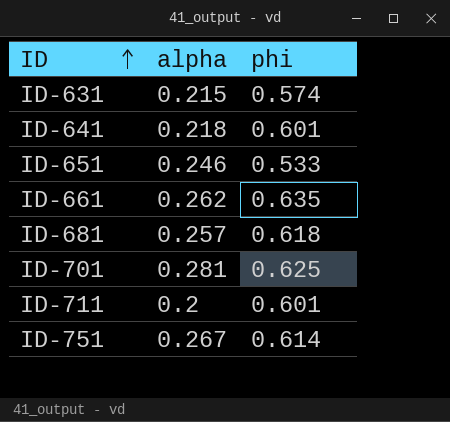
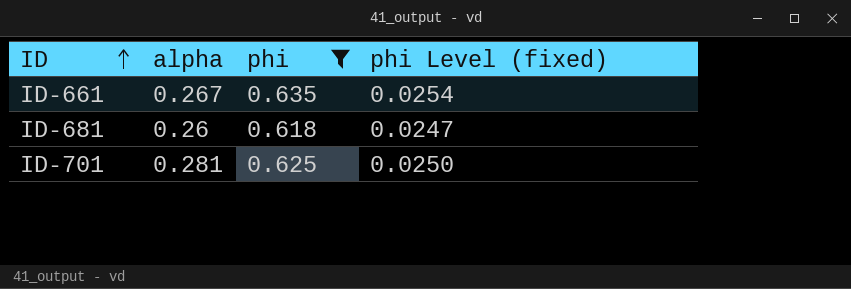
filter: none -> phi >= 0.618
column phi Level (fixed) | formula: none -> [phi] * 0.04
ID-661 | alpha: 0.262 -> 0.267
ID-681 | alpha: 0.257 -> 0.26

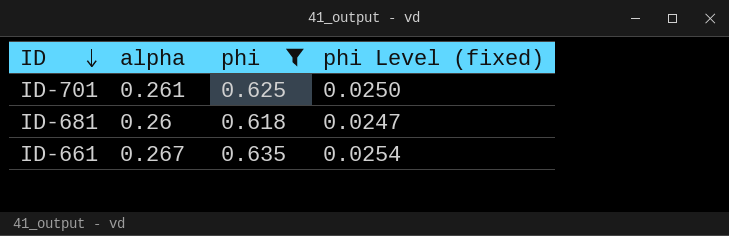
row order: ID ascending -> ID descending
ID-701 | alpha: 0.281 -> 0.261

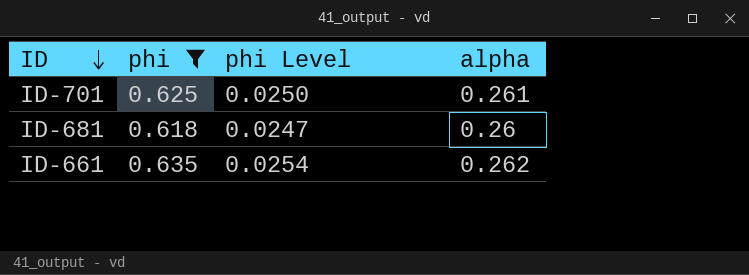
column name: phi Level (fixed) -> phi Level
column alpha | position: 2 -> 4
ID-661 | alpha: 0.267 -> 0.262

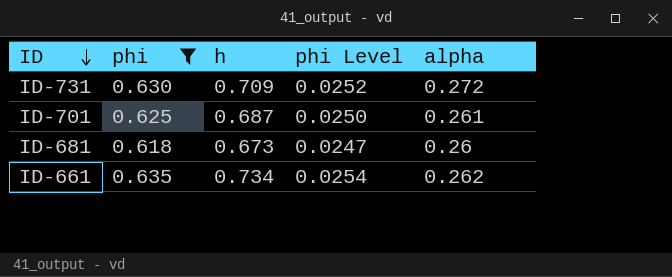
column h | position: none -> 3
row ID-731: none -> 0.630 | 0.709 | 0.0252 | 0.272

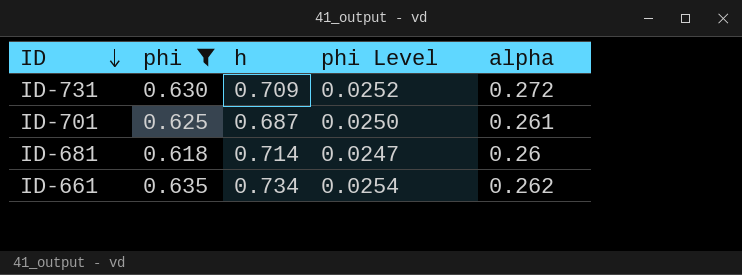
ID-681 | h: 0.673 -> 0.714

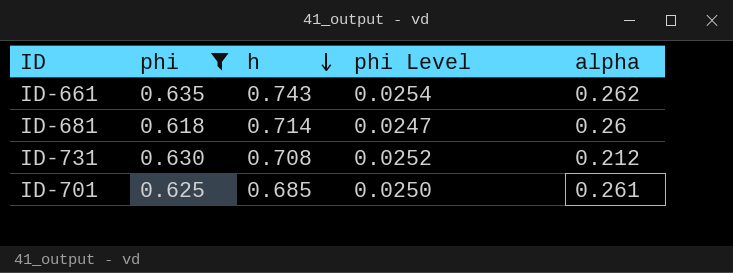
row order: ID descending -> h descending
ID-661 | h: 0.734 -> 0.743
ID-731 | h: 0.709 -> 0.708
ID-731 | alpha: 0.272 -> 0.212
ID-701 | h: 0.687 -> 0.685

